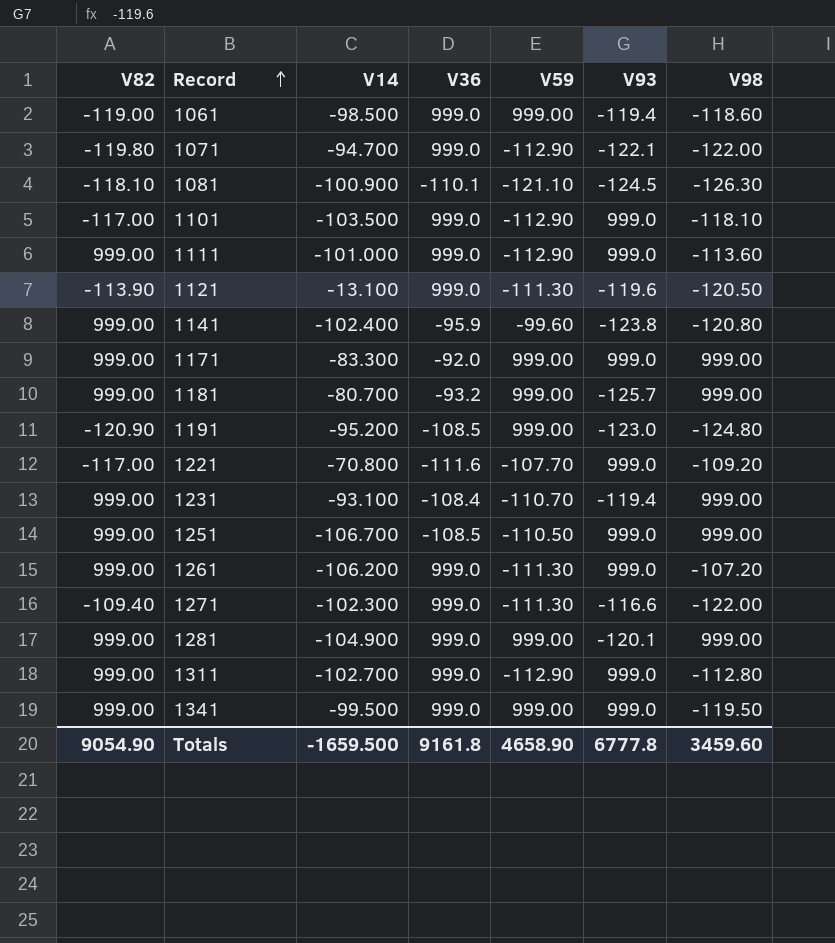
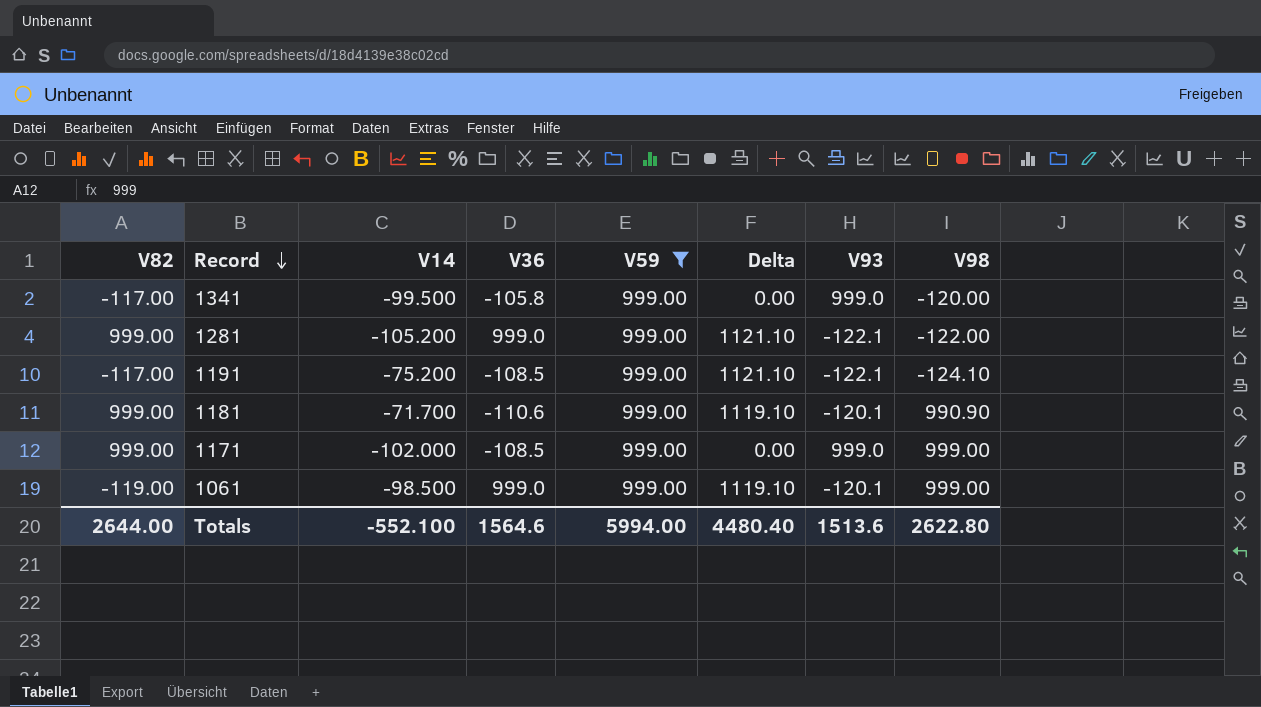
filter: none -> V59 = 999.00
row order: Record ascending -> Record descending
column Delta | formula: none -> [V59] - [V93]
1341 | V82: 999.00 -> -117.00
1341 | V36: 999.0 -> -105.8
1341 | V98: -119.50 -> -120.00
1281 | V14: -104.900 -> -105.200
1281 | V93: -120.1 -> -122.1
1281 | V98: 999.00 -> -122.00
1191 | V82: -120.90 -> -117.00
1191 | V14: -95.200 -> -75.200
1191 | V93: -123.0 -> -122.1
1191 | V98: -124.80 -> -124.10
1181 | V14: -80.700 -> -71.700
1181 | V36: -93.2 -> -110.6
1181 | V93: -125.7 -> -120.1
1181 | V98: 999.00 -> 990.90
1171 | V14: -83.300 -> -102.000
1171 | V36: -92.0 -> -108.5
1061 | V93: -119.4 -> -120.1
1061 | V98: -118.60 -> 999.00
Totals | V82: 9054.90 -> 2644.00
Totals | V14: -1659.500 -> -552.100
Totals | V36: 9161.8 -> 1564.6
Totals | V59: 4658.90 -> 5994.00
Totals | V93: 6777.8 -> 1513.6
Totals | V98: 3459.60 -> 2622.80

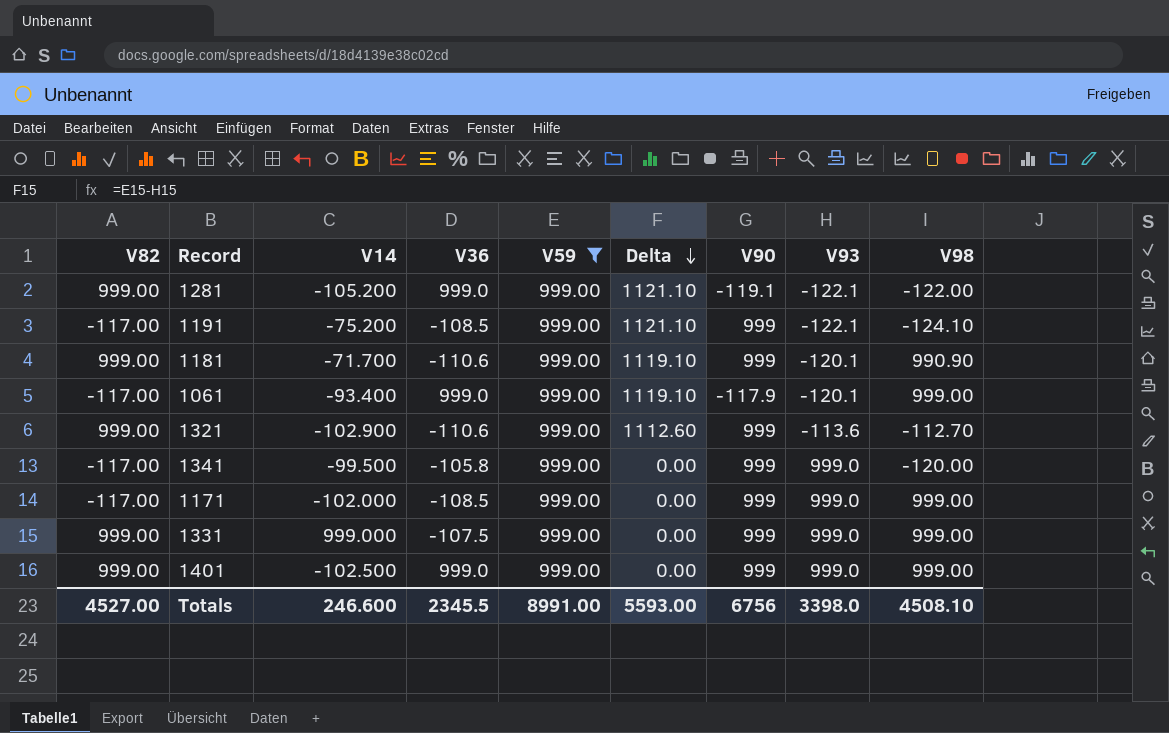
row order: Record descending -> Delta descending
column V90 | position: none -> 7
1061 | V82: -119.00 -> -117.00
1061 | V14: -98.500 -> -93.400
row 1321: none -> 999.00 | -102.900 | -110.6 | 999.00 | 1112.60 | 999 | -113.6 | -112.70
1171 | V82: 999.00 -> -117.00
row 1331: none -> 999.00 | 999.000 | -107.5 | 999.00 | 0.00 | 999 | 999.0 | 999.00
row 1401: none -> 999.00 | -102.500 | 999.0 | 999.00 | 0.00 | 999 | 999.0 | 999.00
Totals | V82: 2644.00 -> 4527.00
Totals | V14: -552.100 -> 246.600
Totals | V36: 1564.6 -> 2345.5
Totals | V59: 5994.00 -> 8991.00
Totals | Delta: 4480.40 -> 5593.00
Totals | V93: 1513.6 -> 3398.0
Totals | V98: 2622.80 -> 4508.10

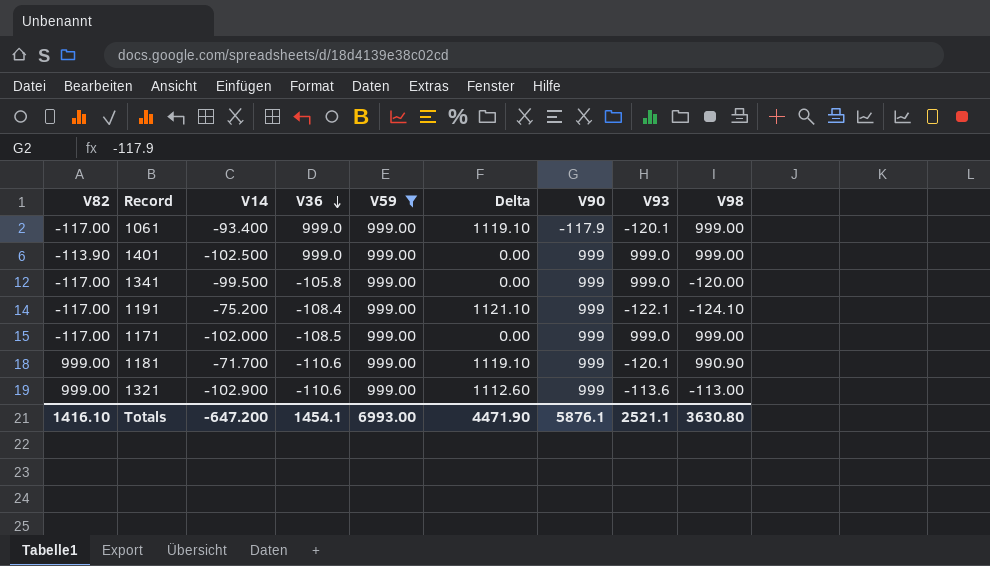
row order: Delta descending -> V36 descending
row 1281: 999.00 | -105.200 | 999.0 | 999.00 | 1121.10 | -119.1 | -122.1 | -122.00 -> none
row 1331: 999.00 | 999.000 | -107.5 | 999.00 | 0.00 | 999 | 999.0 | 999.00 -> none
1401 | V82: 999.00 -> -113.90
1191 | V36: -108.5 -> -108.4
1321 | V98: -112.70 -> -113.00
Totals | V82: 4527.00 -> 1416.10
Totals | V14: 246.600 -> -647.200
Totals | V36: 2345.5 -> 1454.1
Totals | V59: 8991.00 -> 6993.00
Totals | Delta: 5593.00 -> 4471.90
Totals | V90: 6756 -> 5876.1
Totals | V93: 3398.0 -> 2521.1
Totals | V98: 4508.10 -> 3630.80

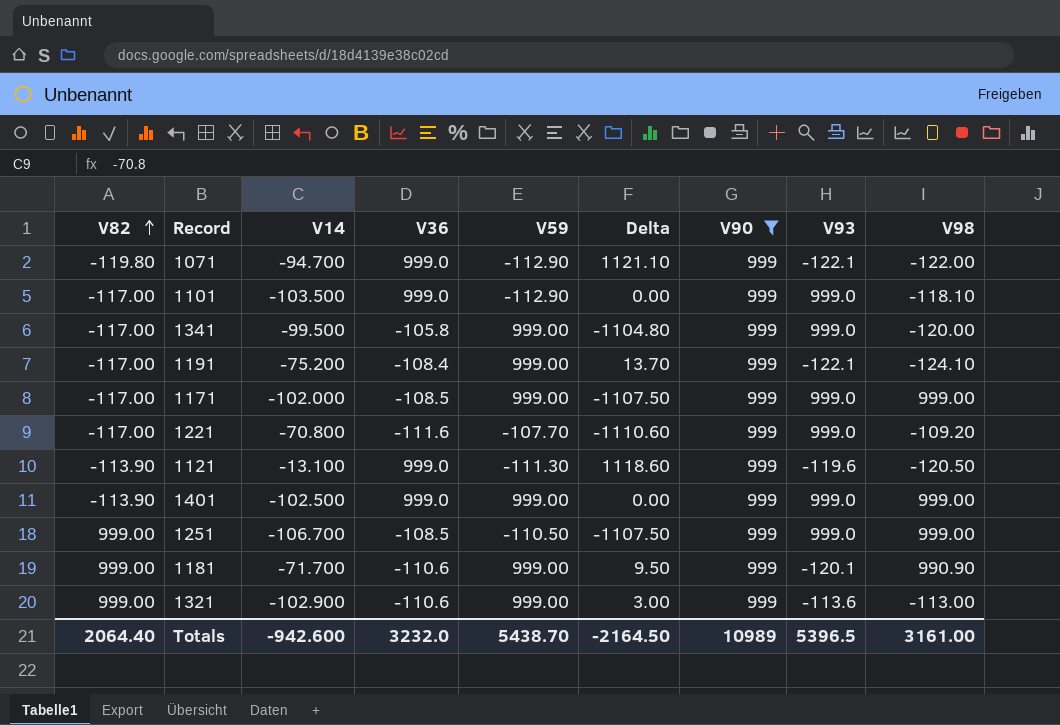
filter: V59 = 999.00 -> V90 = 999
row order: V36 descending -> V82 ascending
column Delta | formula: [V59] - [V93] -> [V36] - [V93]
Totals | V82: 1416.10 -> 2064.40
Totals | V14: -647.200 -> -942.600
Totals | V36: 1454.1 -> 3232.0
Totals | V59: 6993.00 -> 5438.70
Totals | Delta: 4471.90 -> -2164.50
Totals | V90: 5876.1 -> 10989
Totals | V93: 2521.1 -> 5396.5
Totals | V98: 3630.80 -> 3161.00

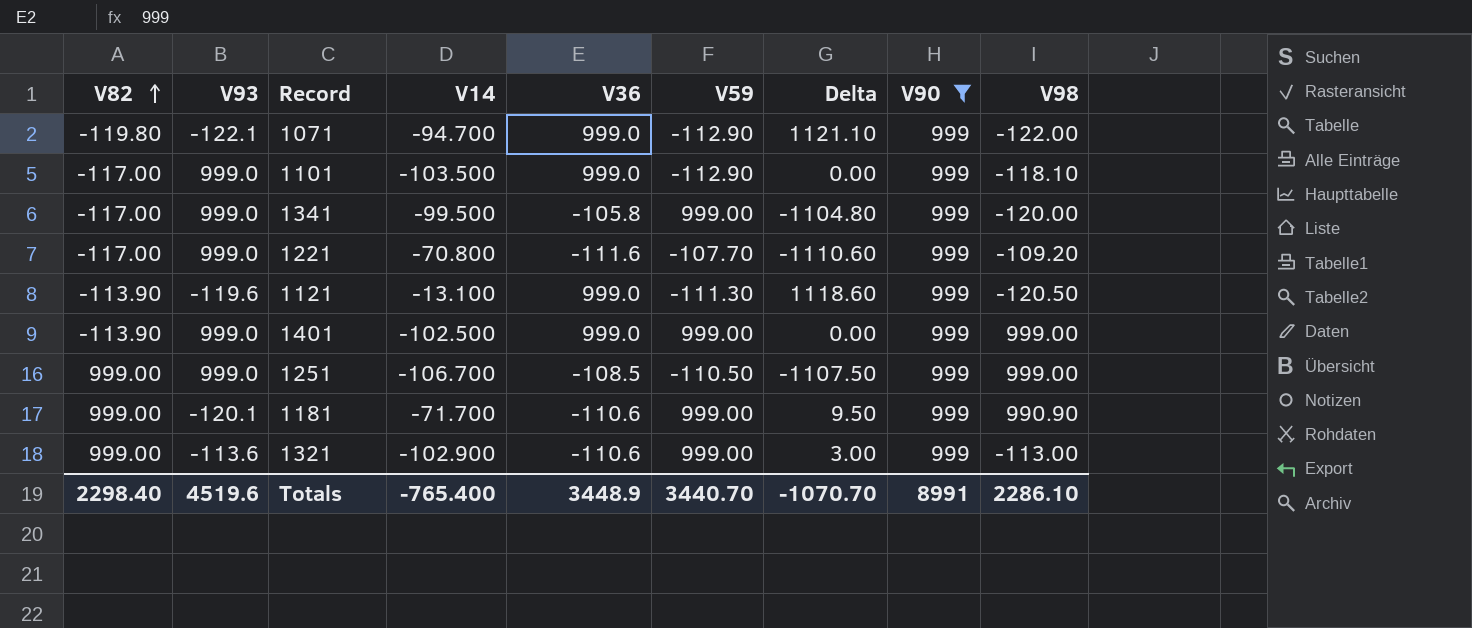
column V93 | position: 8 -> 2
row 1191: -117.00 | -75.200 | -108.4 | 999.00 | 13.70 | 999 | -122.1 | -124.10 -> none
row 1171: -117.00 | -102.000 | -108.5 | 999.00 | -1107.50 | 999 | 999.0 | 999.00 -> none
Totals | V82: 2064.40 -> 2298.40
Totals | V93: 5396.5 -> 4519.6
Totals | V14: -942.600 -> -765.400
Totals | V36: 3232.0 -> 3448.9
Totals | V59: 5438.70 -> 3440.70
Totals | Delta: -2164.50 -> -1070.70
Totals | V90: 10989 -> 8991
Totals | V98: 3161.00 -> 2286.10

